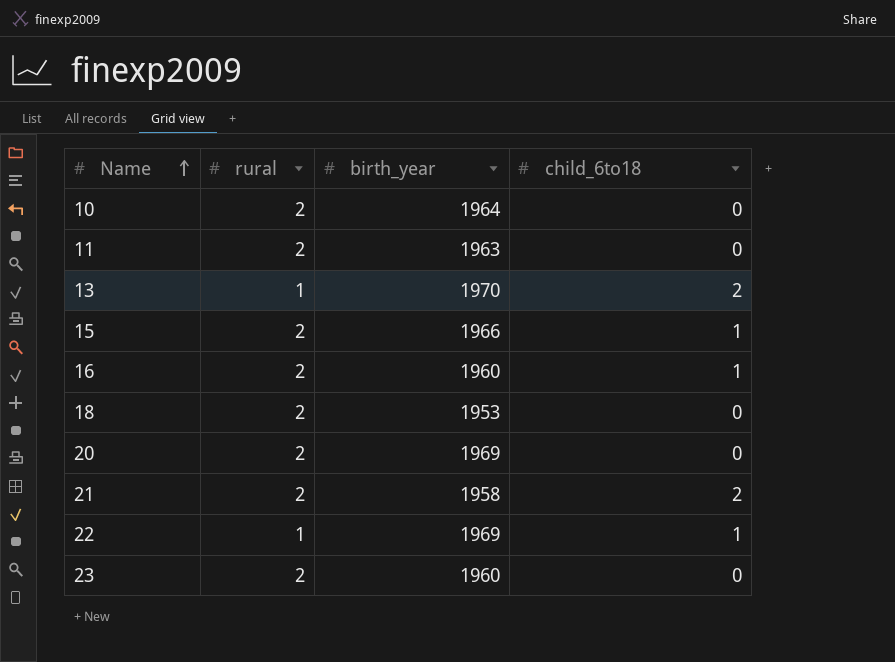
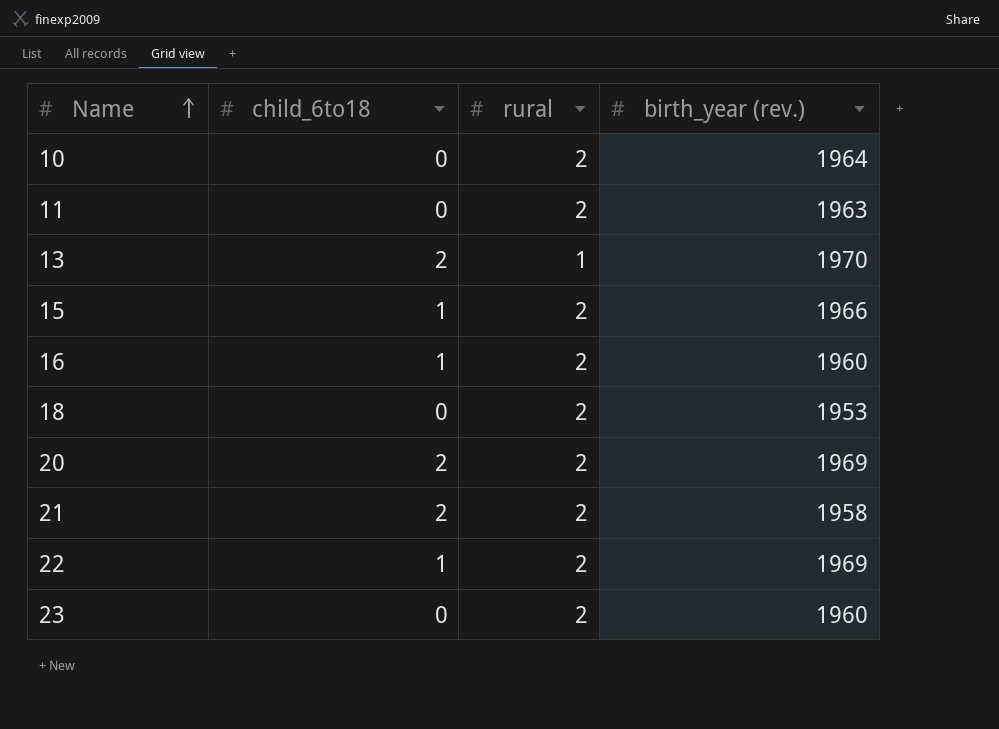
column child_6to18 | position: 4 -> 2
column name: birth_year -> birth_year (rev.)
20 | child_6to18: 0 -> 2
22 | rural: 1 -> 2

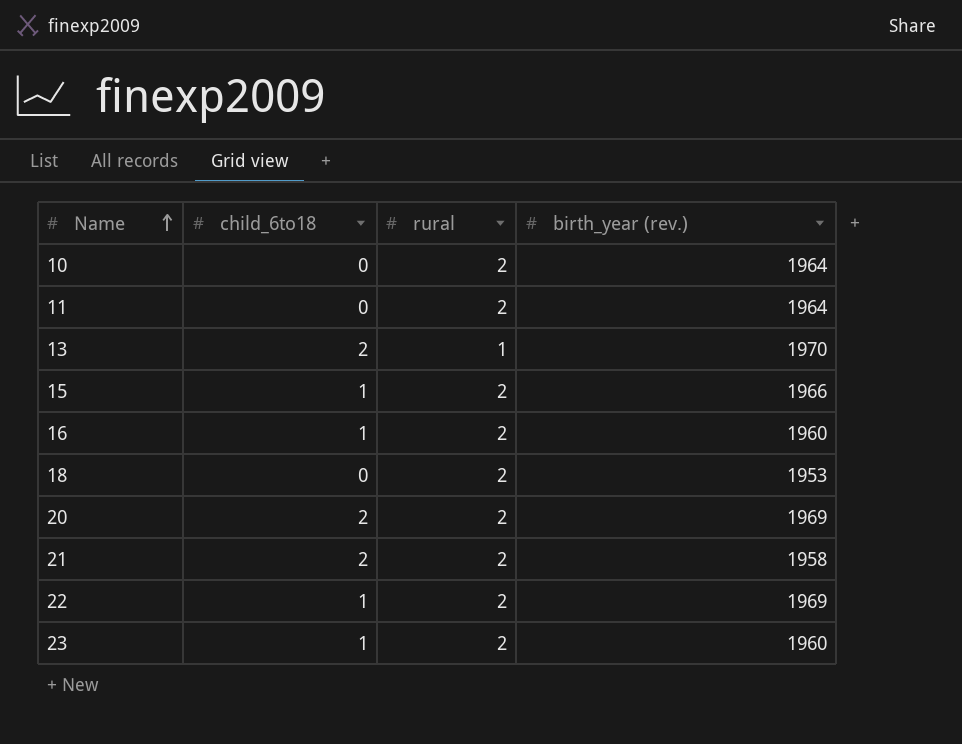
11 | birth_year (rev.): 1963 -> 1964
23 | child_6to18: 0 -> 1

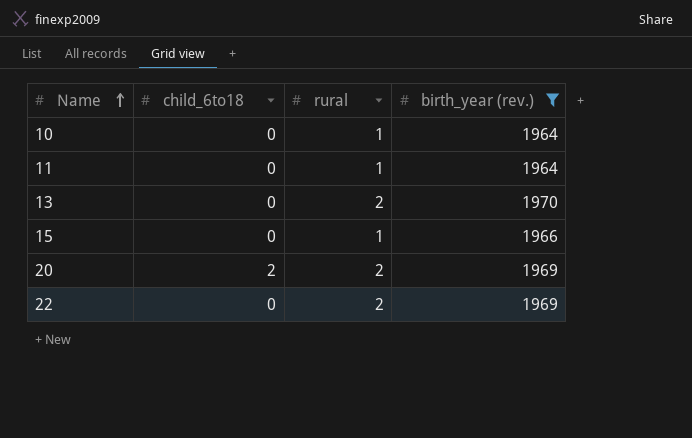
filter: none -> birth_year (rev.) >= 1964
10 | rural: 2 -> 1
11 | rural: 2 -> 1
13 | child_6to18: 2 -> 0
13 | rural: 1 -> 2
15 | child_6to18: 1 -> 0
15 | rural: 2 -> 1
22 | child_6to18: 1 -> 0

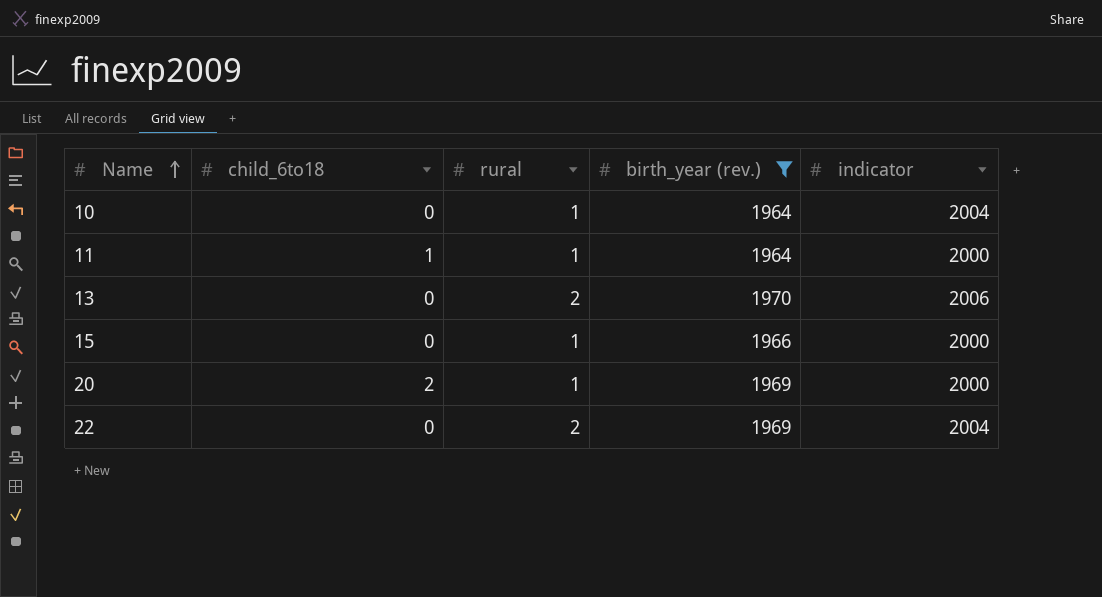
column indicator | position: none -> 5
11 | child_6to18: 0 -> 1
20 | rural: 2 -> 1

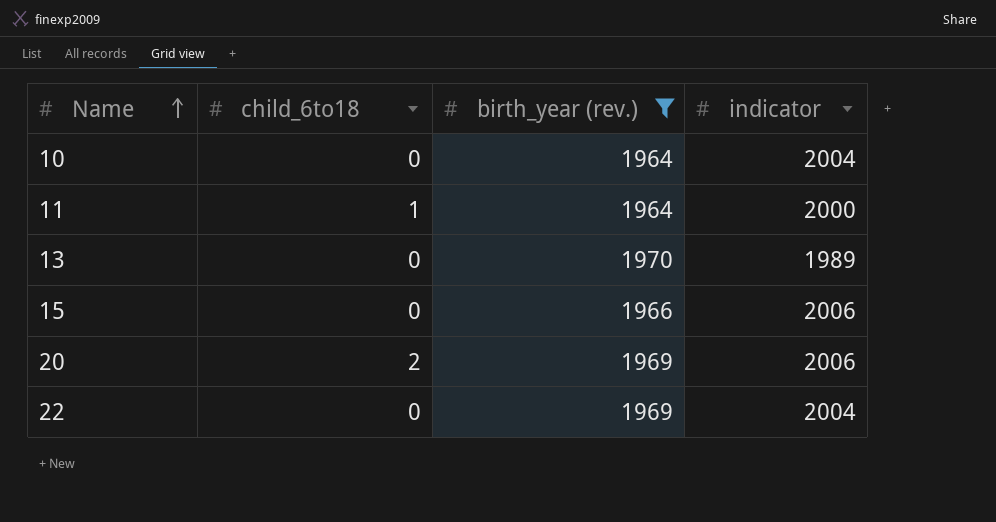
column rural | position: 3 -> none
13 | indicator: 2006 -> 1989
15 | indicator: 2000 -> 2006
20 | indicator: 2000 -> 2006

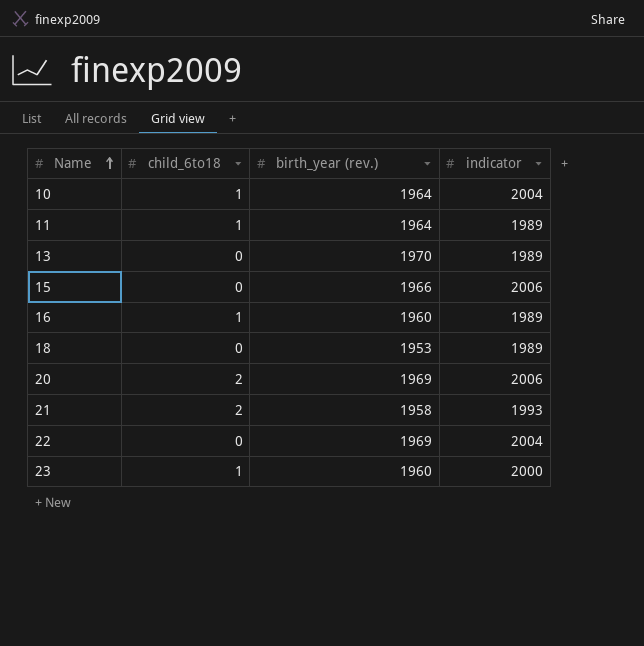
filter: birth_year (rev.) >= 1964 -> none
10 | child_6to18: 0 -> 1
11 | indicator: 2000 -> 1989

